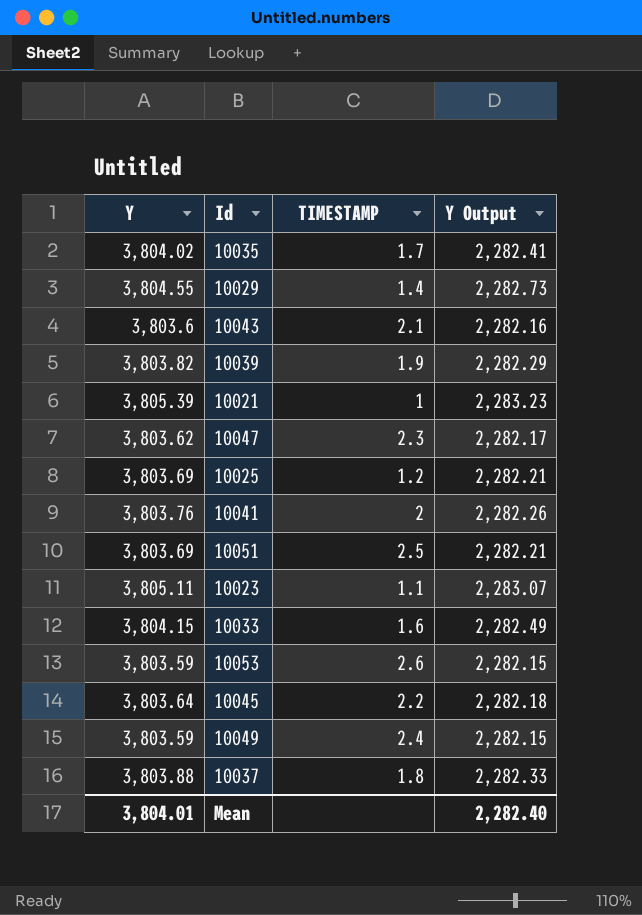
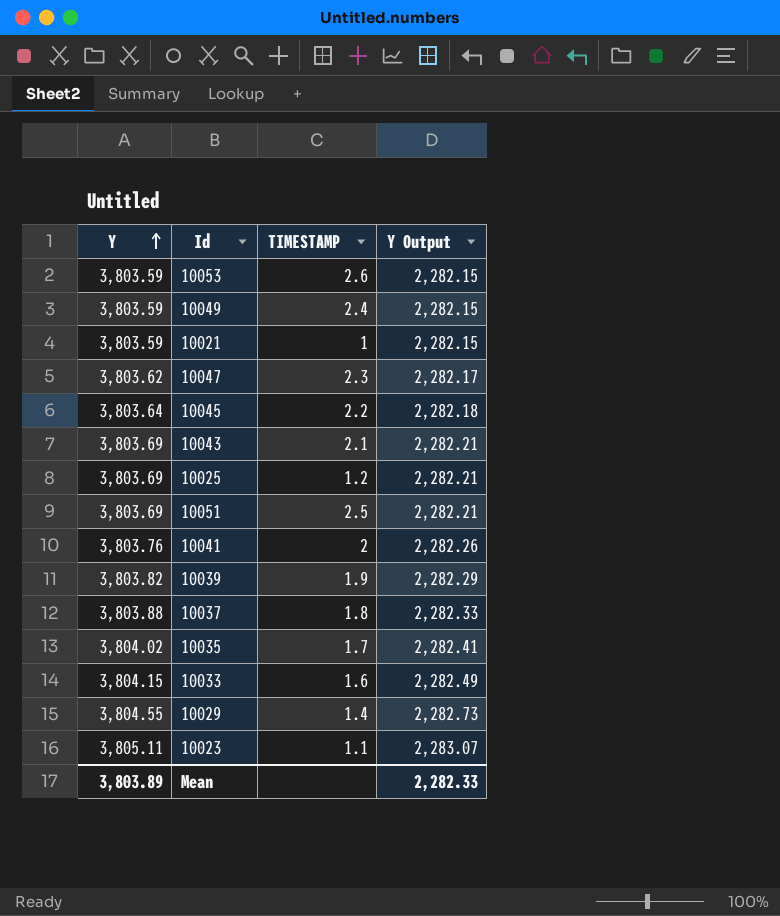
row order: none -> Y ascending
10021 | Y: 3,805.39 -> 3,803.59
10021 | Y Output: 2,283.23 -> 2,282.15
10043 | Y: 3,803.6 -> 3,803.69
10043 | Y Output: 2,282.16 -> 2,282.21
Mean | Y: 3,804.01 -> 3,803.89
Mean | Y Output: 2,282.40 -> 2,282.33

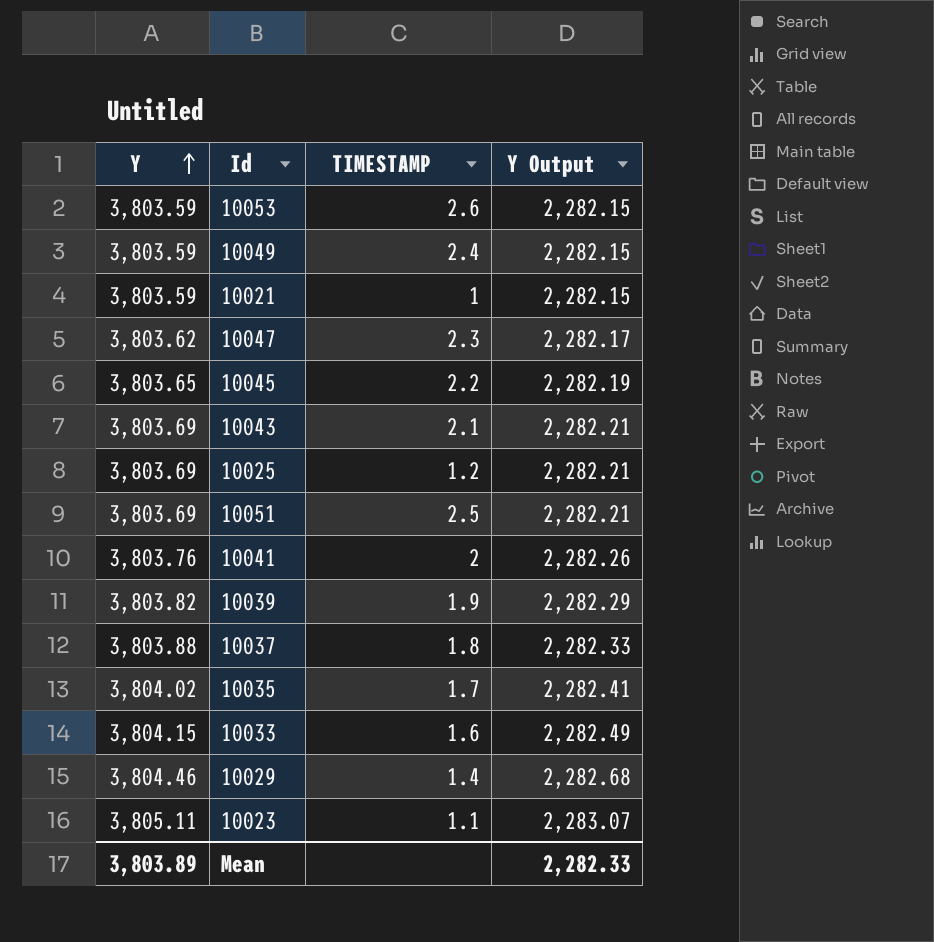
10045 | Y: 3,803.64 -> 3,803.65
10045 | Y Output: 2,282.18 -> 2,282.19
10029 | Y: 3,804.55 -> 3,804.46
10029 | Y Output: 2,282.73 -> 2,282.68

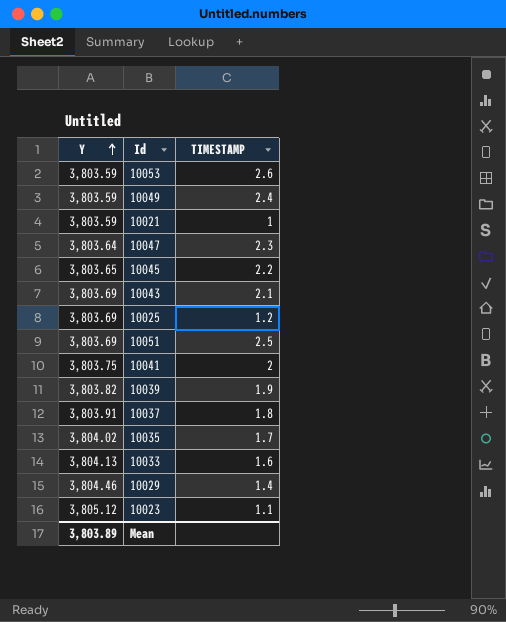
column Y Output | formula: [Y] * 0.6 -> none
10047 | Y: 3,803.62 -> 3,803.64
10041 | Y: 3,803.76 -> 3,803.75
10037 | Y: 3,803.88 -> 3,803.91
10033 | Y: 3,804.15 -> 3,804.13
10023 | Y: 3,805.11 -> 3,805.12

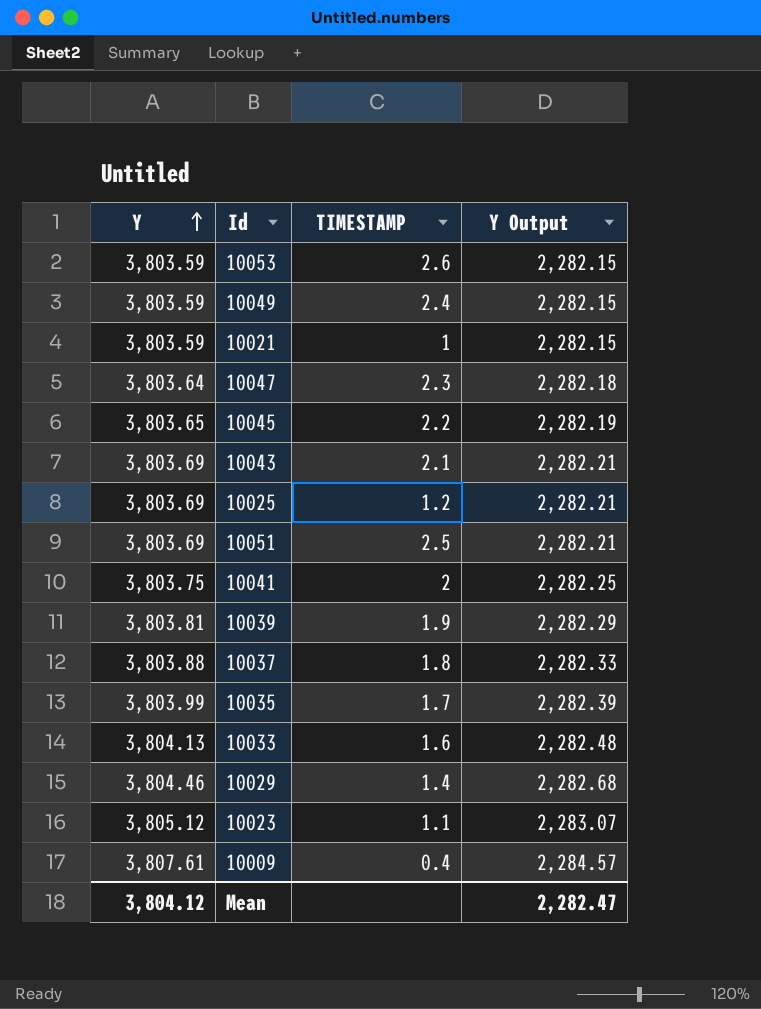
column Y Output | formula: none -> [Y] * 0.6
10039 | Y: 3,803.82 -> 3,803.81
10037 | Y: 3,803.91 -> 3,803.88
10035 | Y: 3,804.02 -> 3,803.99
row 10009: none -> 3,807.61 | 0.4 | 2,284.57
Mean | Y: 3,803.89 -> 3,804.12

